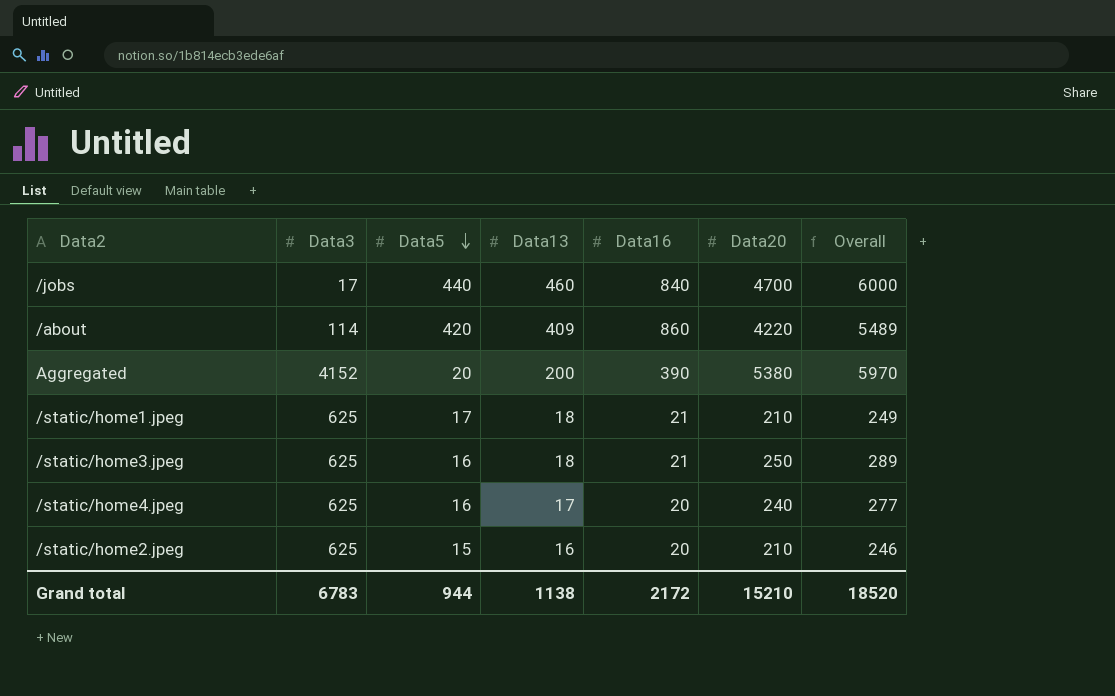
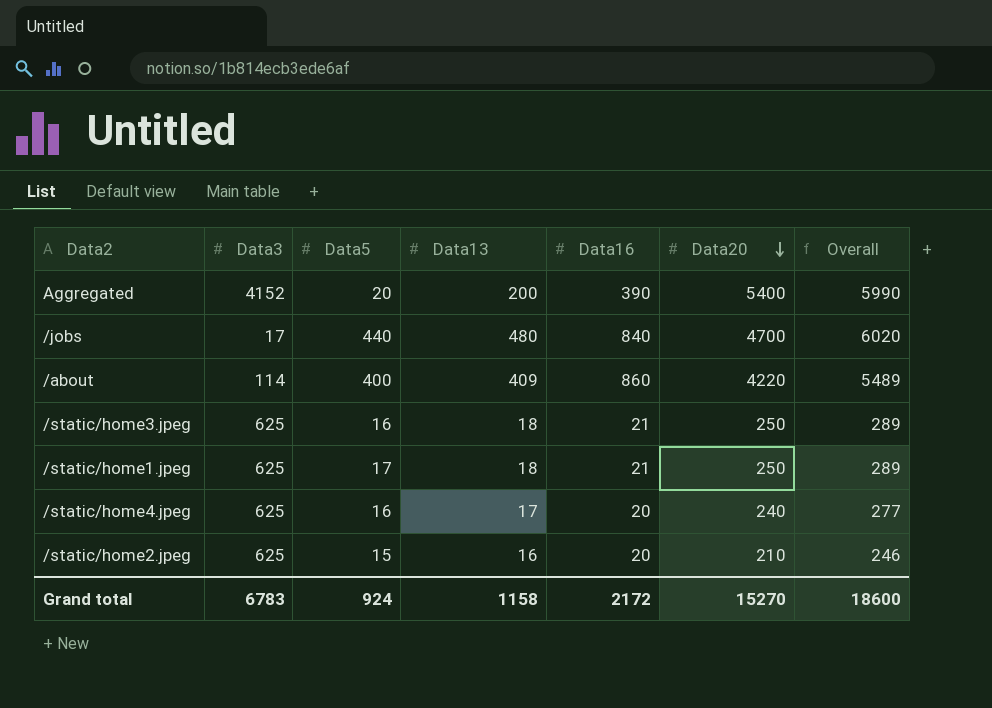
row order: Data5 descending -> Data20 descending
Aggregated | Data20: 5380 -> 5400
Aggregated | Overall: 5970 -> 5990
/jobs | Data13: 460 -> 480
/jobs | Overall: 6000 -> 6020
/about | Data5: 420 -> 400
/static/home1.jpeg | Data20: 210 -> 250
/static/home1.jpeg | Overall: 249 -> 289
Grand total | Data5: 944 -> 924
Grand total | Data13: 1138 -> 1158
Grand total | Data20: 15210 -> 15270
Grand total | Overall: 18520 -> 18600

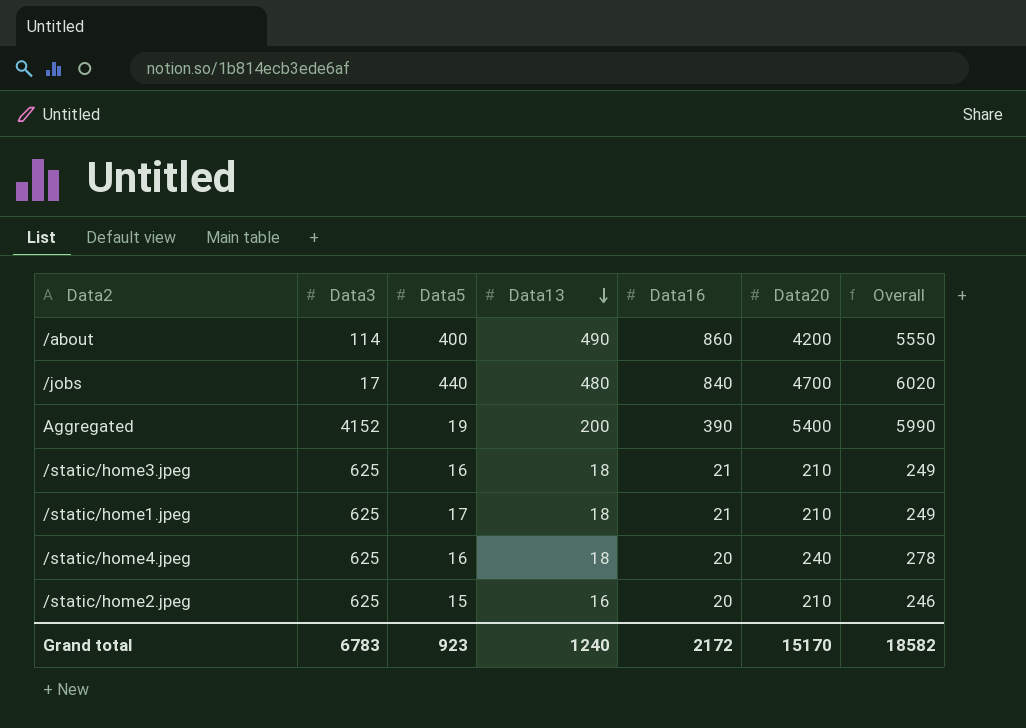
row order: Data20 descending -> Data13 descending
/about | Data13: 409 -> 490
/about | Data20: 4220 -> 4200
/about | Overall: 5489 -> 5550
Aggregated | Data5: 20 -> 19
/static/home3.jpeg | Data20: 250 -> 210
/static/home3.jpeg | Overall: 289 -> 249
/static/home1.jpeg | Data20: 250 -> 210
/static/home1.jpeg | Overall: 289 -> 249
/static/home4.jpeg | Data13: 17 -> 18
/static/home4.jpeg | Overall: 277 -> 278
Grand total | Data5: 924 -> 923
Grand total | Data13: 1158 -> 1240
Grand total | Data20: 15270 -> 15170
Grand total | Overall: 18600 -> 18582

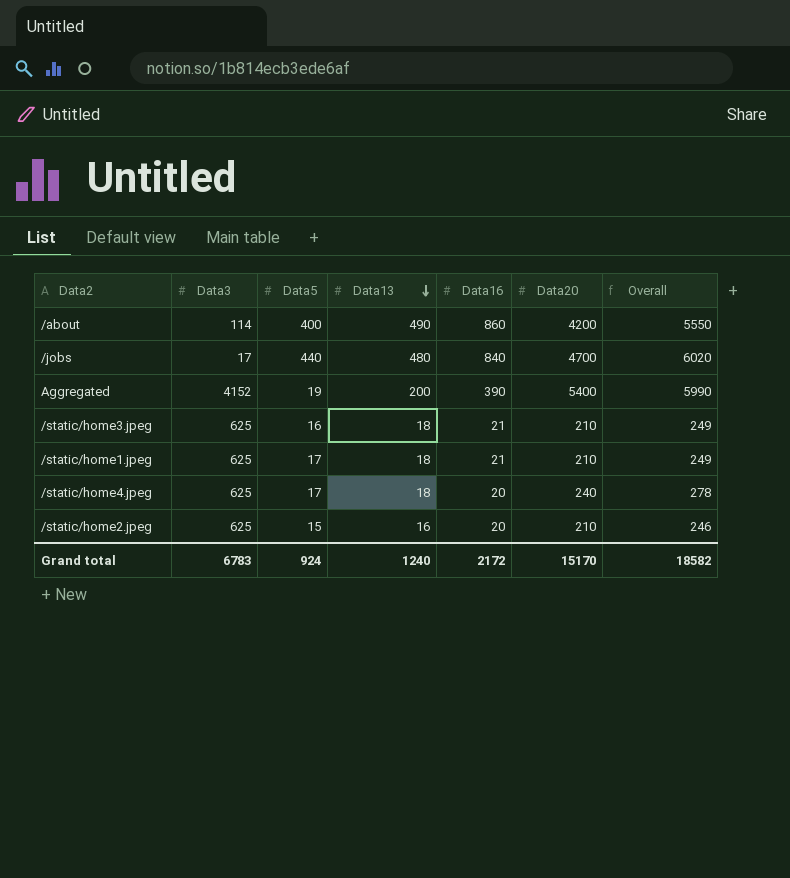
/static/home4.jpeg | Data5: 16 -> 17
Grand total | Data5: 923 -> 924

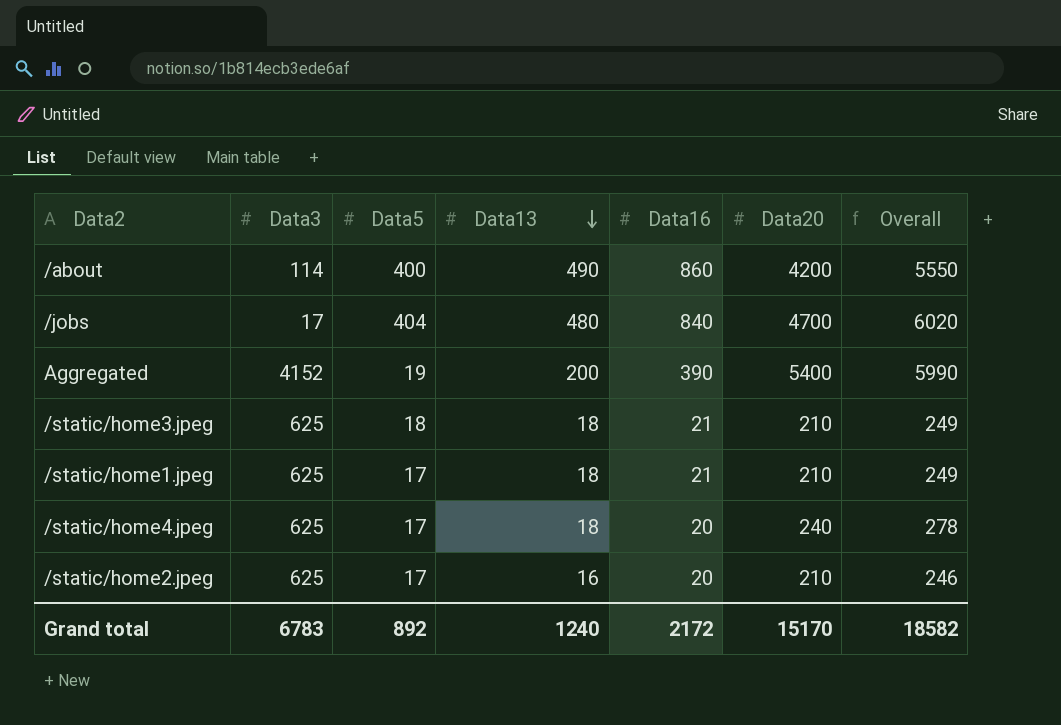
/jobs | Data5: 440 -> 404
/static/home3.jpeg | Data5: 16 -> 18
/static/home2.jpeg | Data5: 15 -> 17
Grand total | Data5: 924 -> 892

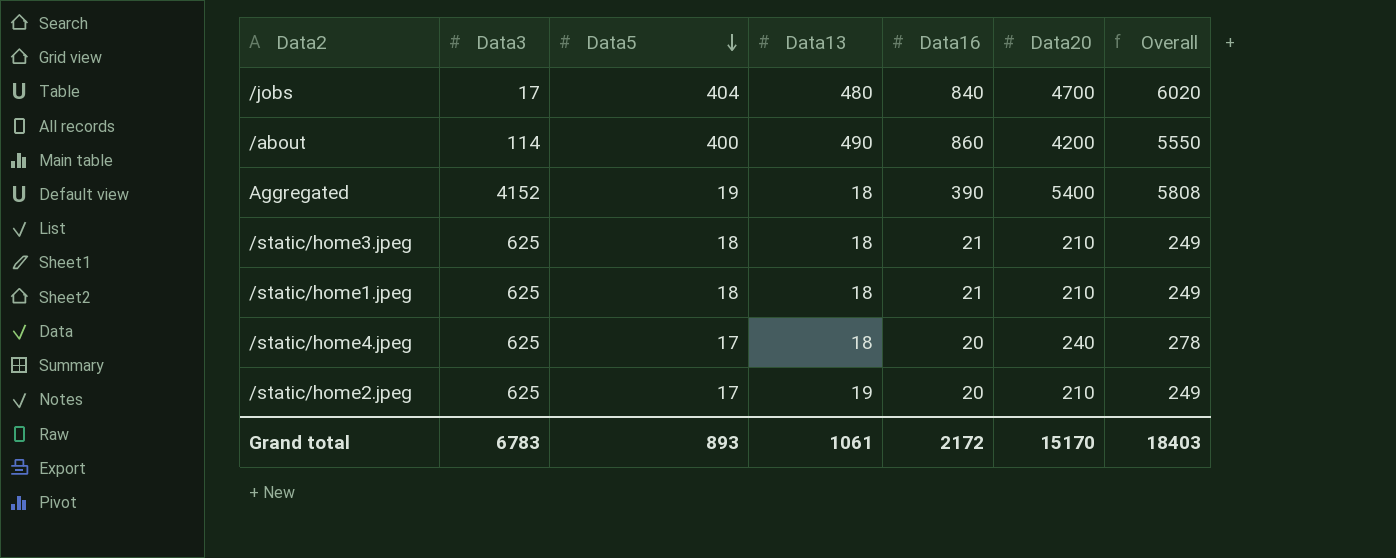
row order: Data13 descending -> Data5 descending
Aggregated | Data13: 200 -> 18
Aggregated | Overall: 5990 -> 5808
/static/home1.jpeg | Data5: 17 -> 18
/static/home2.jpeg | Data13: 16 -> 19
/static/home2.jpeg | Overall: 246 -> 249
Grand total | Data5: 892 -> 893
Grand total | Data13: 1240 -> 1061
Grand total | Overall: 18582 -> 18403

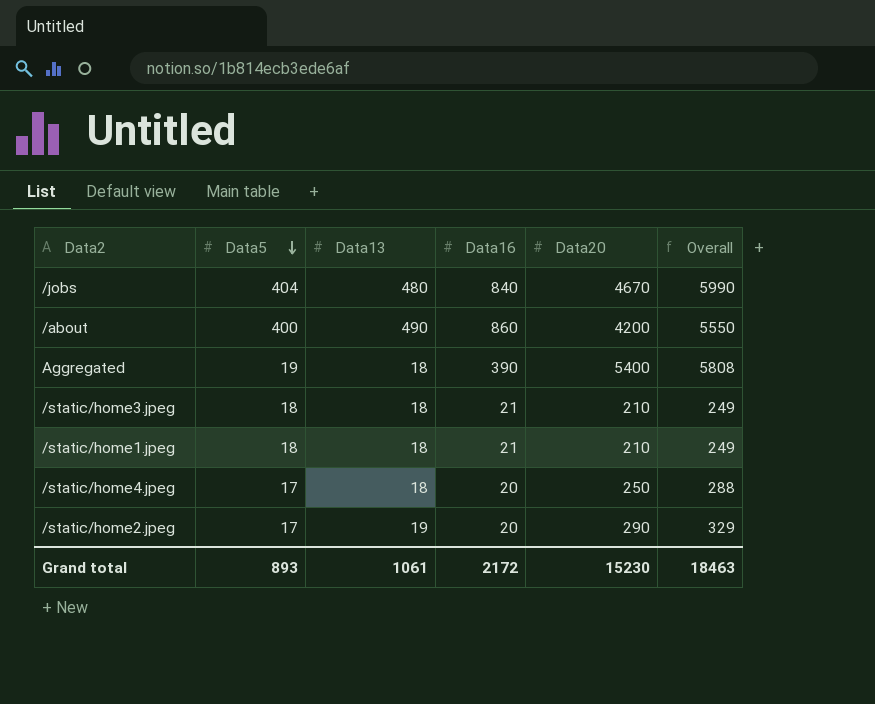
column Data3 | position: 2 -> none
/jobs | Data20: 4700 -> 4670
/jobs | Overall: 6020 -> 5990
/static/home4.jpeg | Data20: 240 -> 250
/static/home4.jpeg | Overall: 278 -> 288
/static/home2.jpeg | Data20: 210 -> 290
/static/home2.jpeg | Overall: 249 -> 329
Grand total | Data20: 15170 -> 15230
Grand total | Overall: 18403 -> 18463

